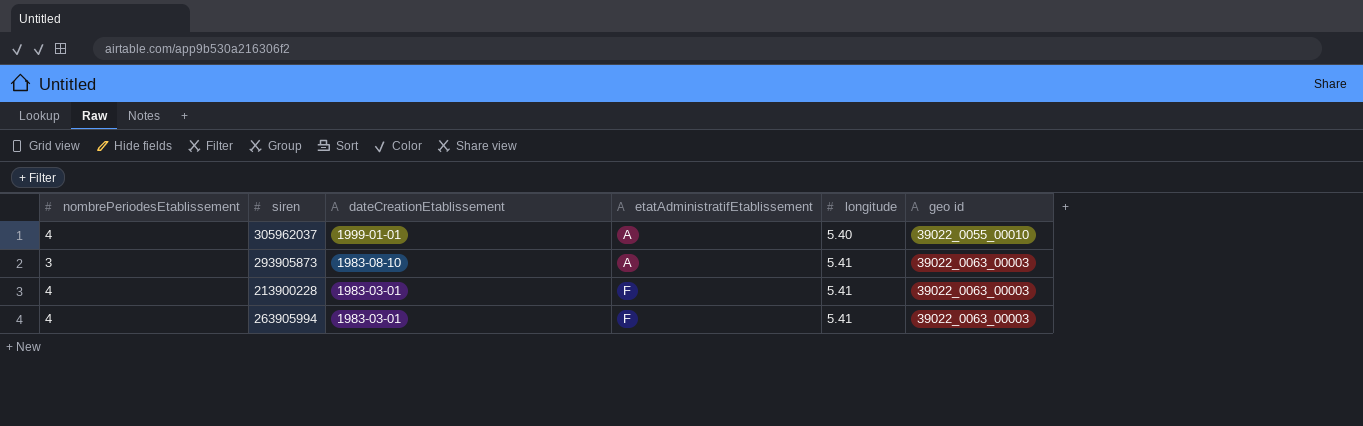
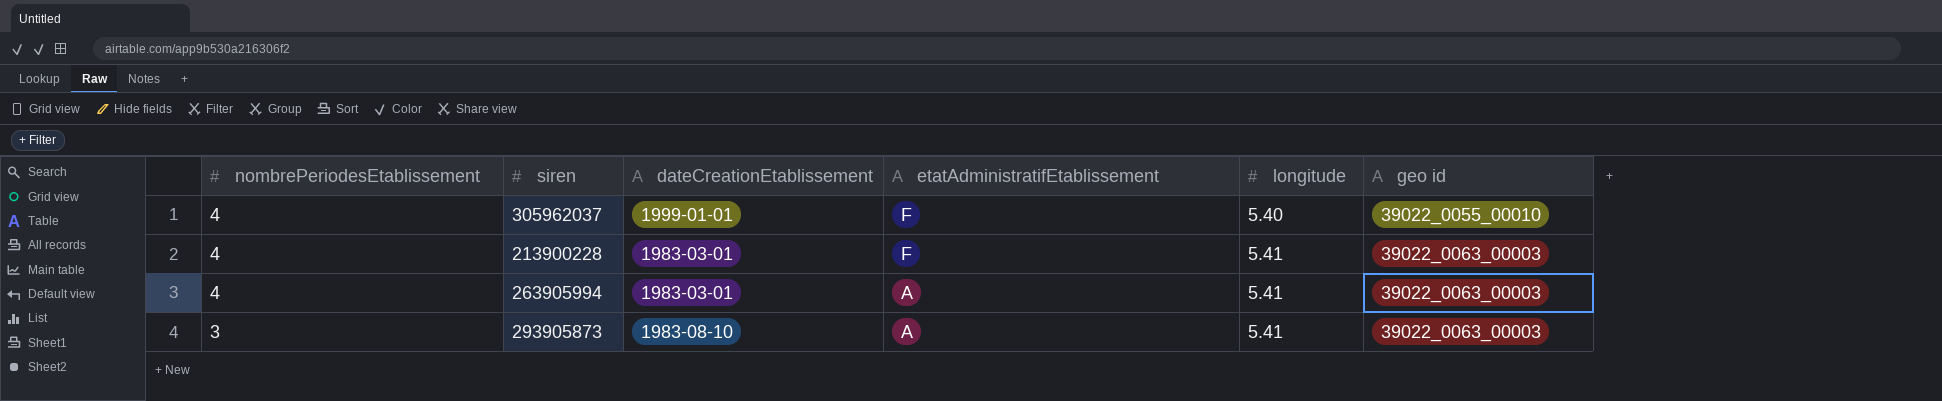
row order: dateCreationEtablissement descending -> nombrePeriodesEtablissement descending
305962037 | etatAdministratifEtablissement: A -> F
263905994 | etatAdministratifEtablissement: F -> A

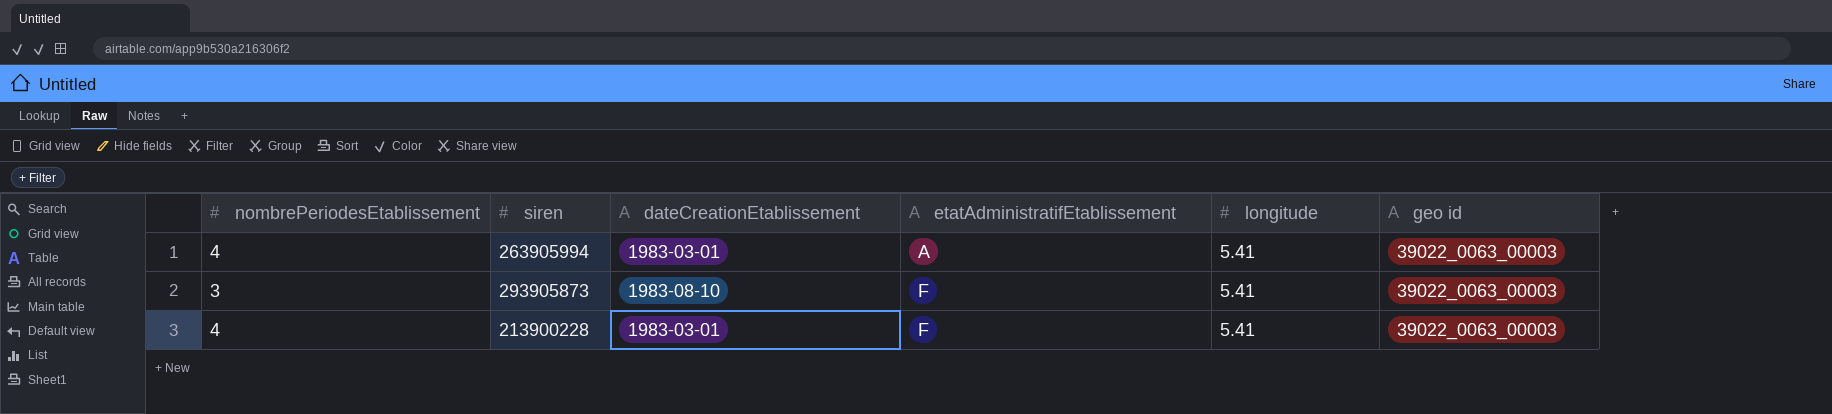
row order: nombrePeriodesEtablissement descending -> etatAdministratifEtablissement ascending
row 305962037: 4 | 1999-01-01 | F | 5.40 | 39022_0055_00010 -> none
293905873 | etatAdministratifEtablissement: A -> F

